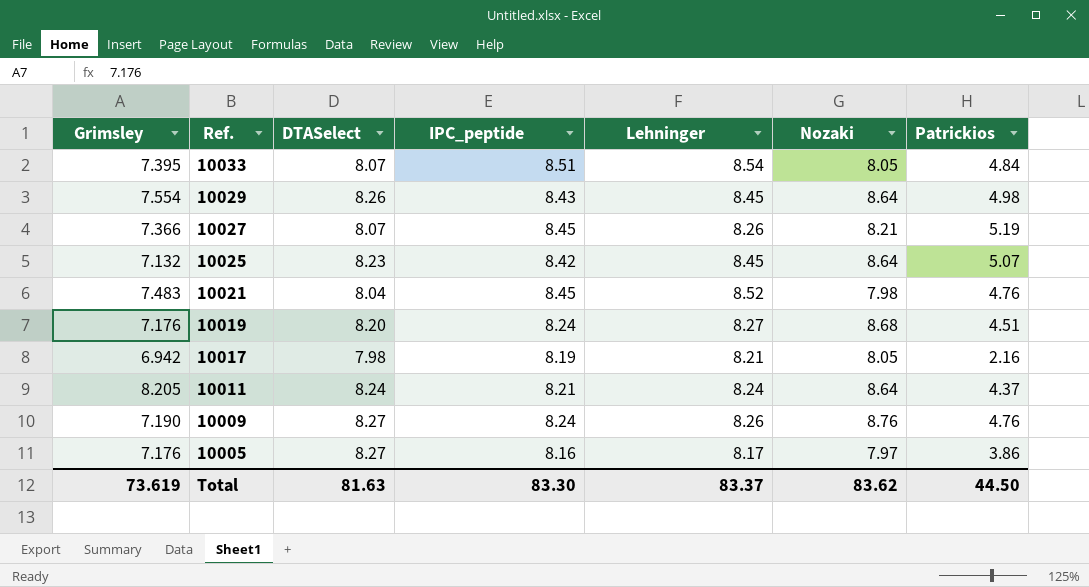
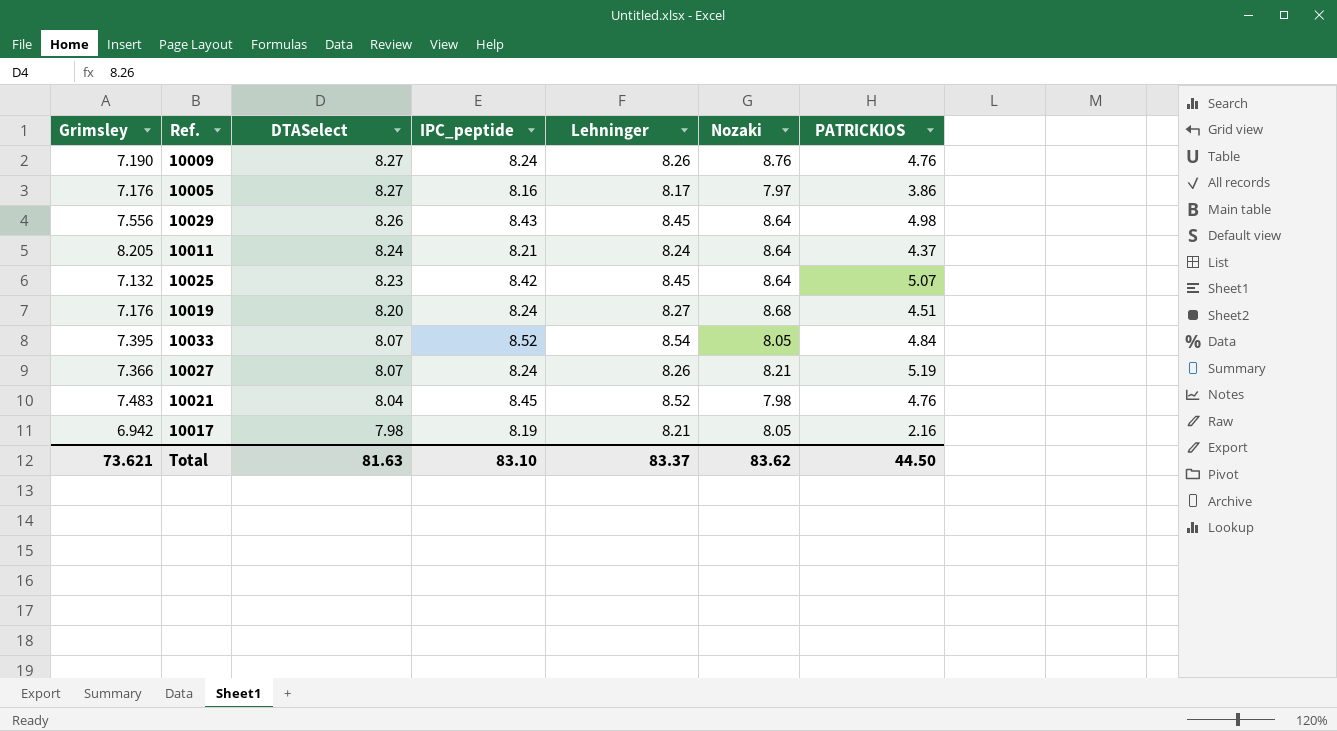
row order: Ref. descending -> DTASelect descending
column name: Patrickios -> PATRICKIOS
10029 | Grimsley: 7.554 -> 7.556
10033 | IPC_peptide: 8.51 -> 8.52
10027 | IPC_peptide: 8.45 -> 8.24
Total | Grimsley: 73.619 -> 73.621
Total | IPC_peptide: 83.30 -> 83.10

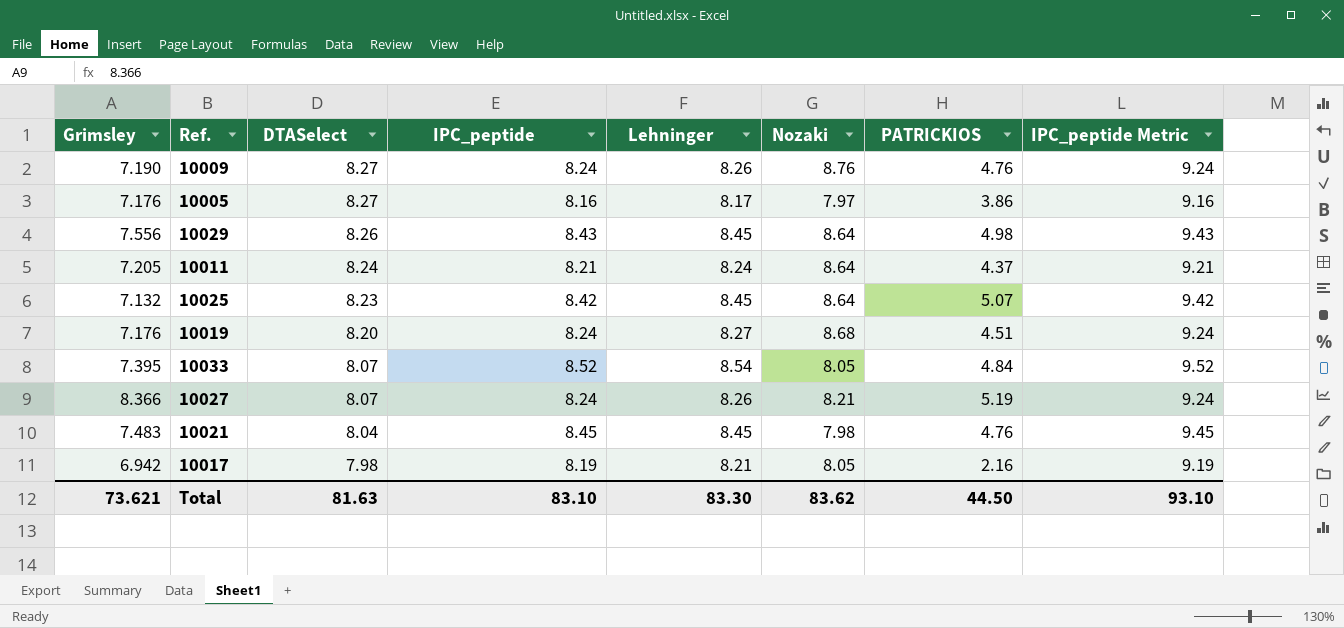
column IPC_peptide Metric | formula: none -> [IPC_peptide] + 1
10011 | Grimsley: 8.205 -> 7.205
10027 | Grimsley: 7.366 -> 8.366
10021 | Lehninger: 8.52 -> 8.45
Total | Lehninger: 83.37 -> 83.30

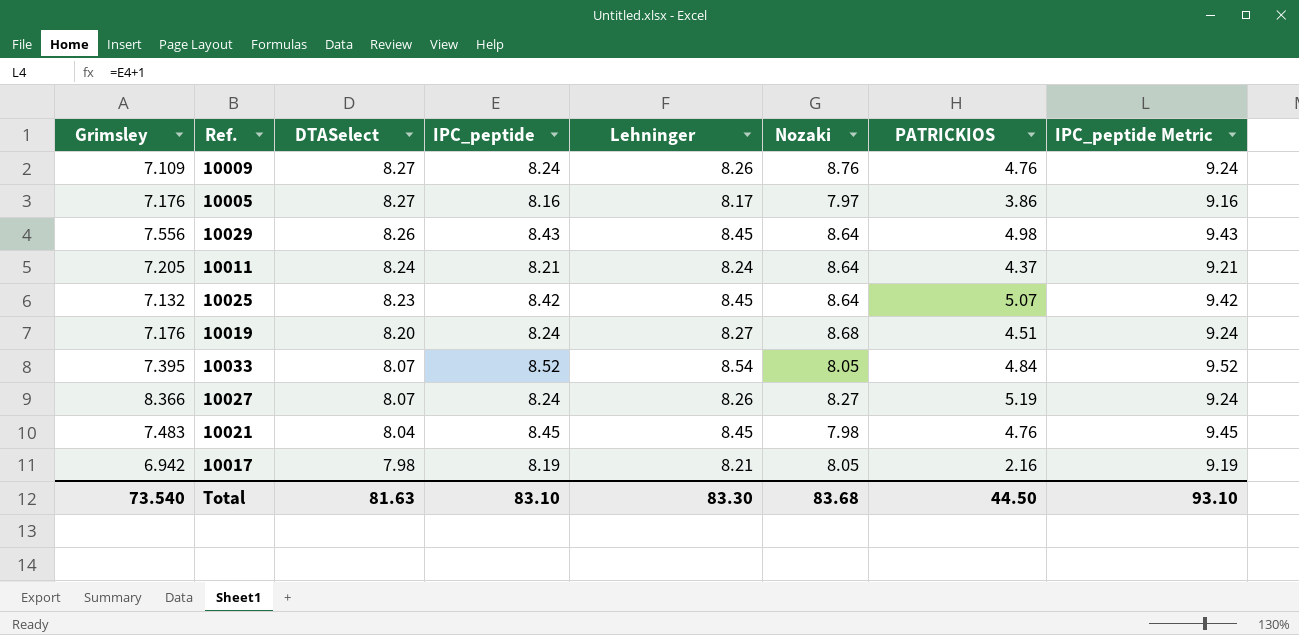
10009 | Grimsley: 7.190 -> 7.109
10027 | Nozaki: 8.21 -> 8.27
Total | Grimsley: 73.621 -> 73.540
Total | Nozaki: 83.62 -> 83.68

